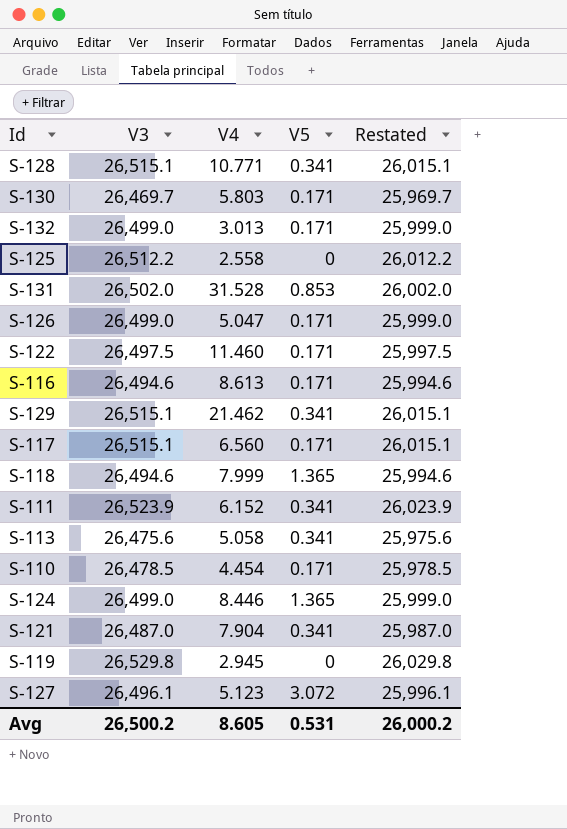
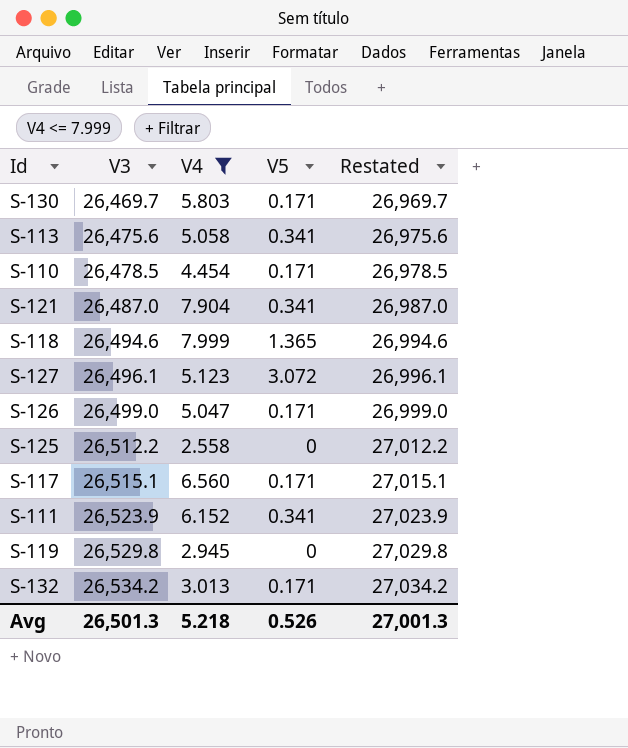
filter: none -> V4 <= 7.999
row order: none -> V3 ascending
column Restated | formula: [V3] - 500 -> [V3] + 500
S-132 | V3: 26,499.0 -> 26,534.2
Avg | V3: 26,500.2 -> 26,501.3
Avg | V4: 8.605 -> 5.218
Avg | V5: 0.531 -> 0.526
Avg | Restated: 26,000.2 -> 27,001.3

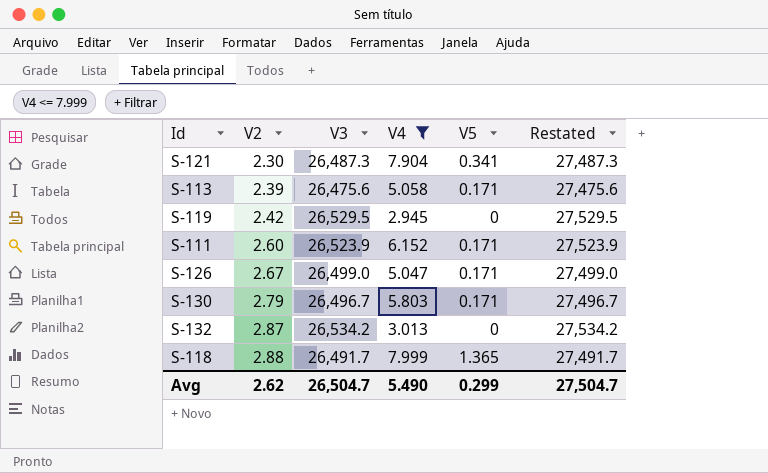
row order: V3 ascending -> V2 ascending
column V2 | position: none -> 2
column Restated | formula: [V3] + 500 -> [V3] + 1000
row S-110: 26,478.5 | 4.454 | 0.171 | 26,978.5 -> none
row S-127: 26,496.1 | 5.123 | 3.072 | 26,996.1 -> none
row S-125: 26,512.2 | 2.558 | 0 | 27,012.2 -> none
row S-117: 26,515.1 | 6.560 | 0.171 | 27,015.1 -> none
S-121 | V3: 26,487.0 -> 26,487.3
S-113 | V5: 0.341 -> 0.171
S-119 | V3: 26,529.8 -> 26,529.5
S-111 | V5: 0.341 -> 0.171
S-130 | V3: 26,469.7 -> 26,496.7
S-132 | V5: 0.171 -> 0
S-118 | V3: 26,494.6 -> 26,491.7
Avg | V3: 26,501.3 -> 26,504.7
Avg | V4: 5.218 -> 5.490
Avg | V5: 0.526 -> 0.299
Avg | Restated: 27,001.3 -> 27,504.7

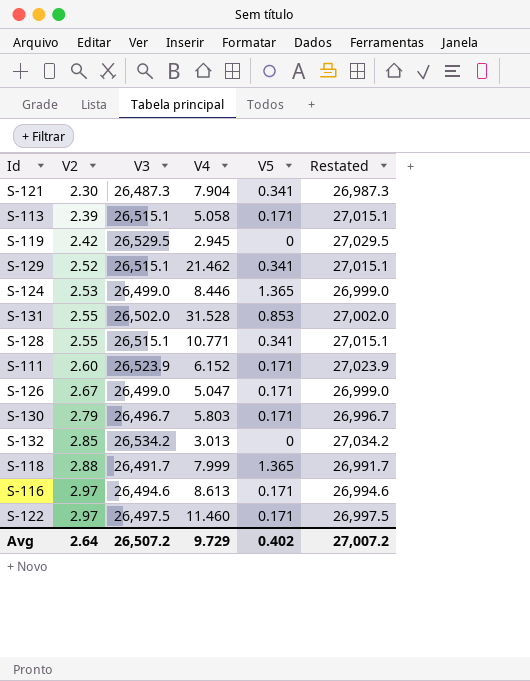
filter: V4 <= 7.999 -> none
column Restated | formula: [V3] + 1000 -> [V3] + 500
S-113 | V3: 26,475.6 -> 26,515.1
S-132 | V2: 2.87 -> 2.85
Avg | V2: 2.62 -> 2.64
Avg | V3: 26,504.7 -> 26,507.2
Avg | V4: 5.490 -> 9.729
Avg | V5: 0.299 -> 0.402
Avg | Restated: 27,504.7 -> 27,007.2

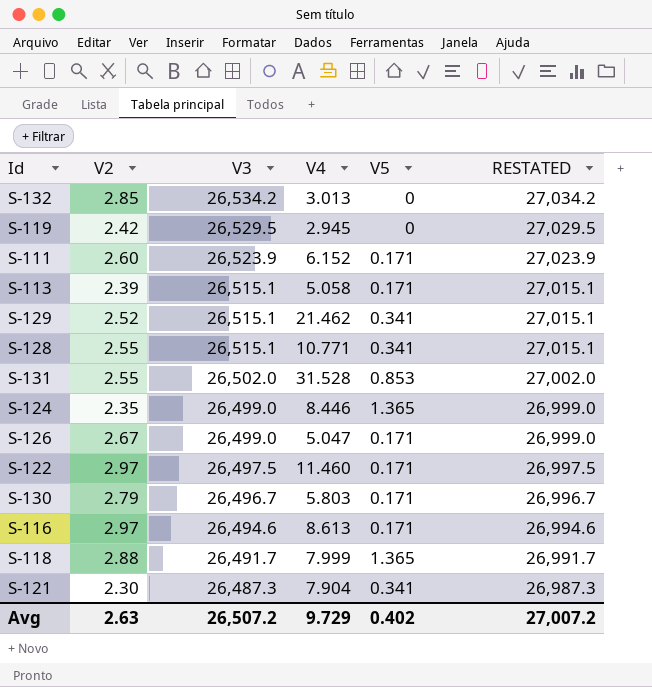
row order: V2 ascending -> V3 descending
column name: Restated -> RESTATED
S-124 | V2: 2.53 -> 2.35
Avg | V2: 2.64 -> 2.63

